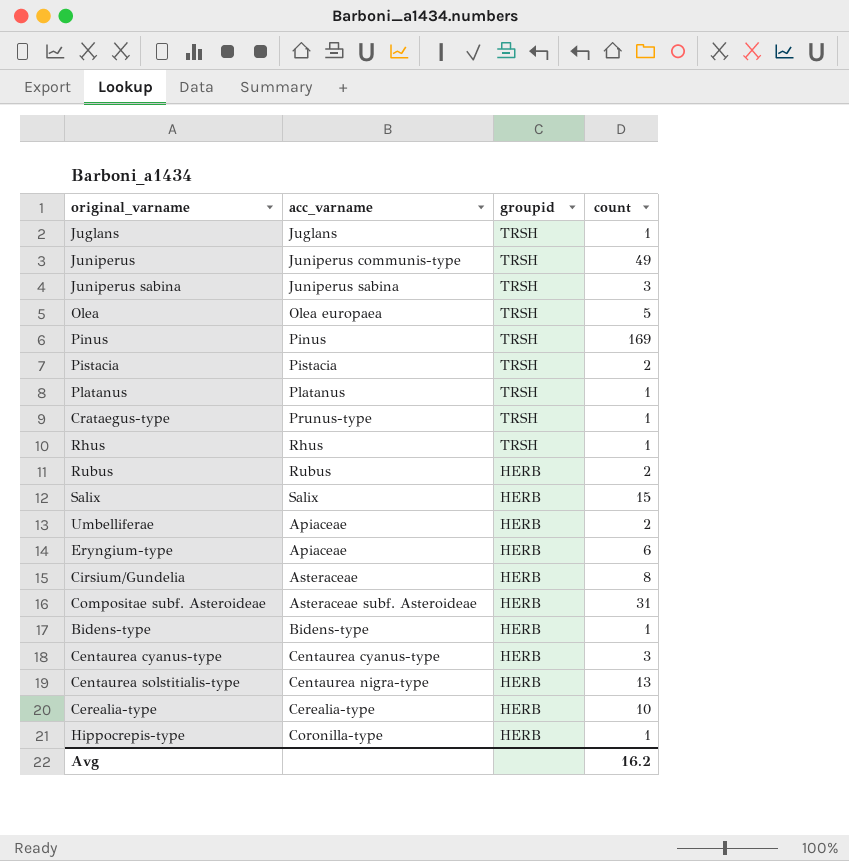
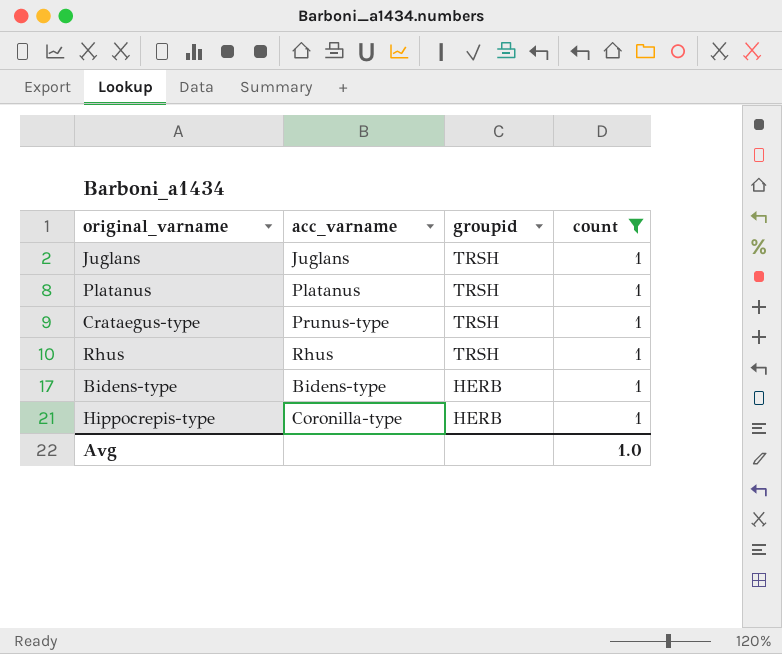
filter: none -> count = 1
Avg | count: 16.2 -> 1.0

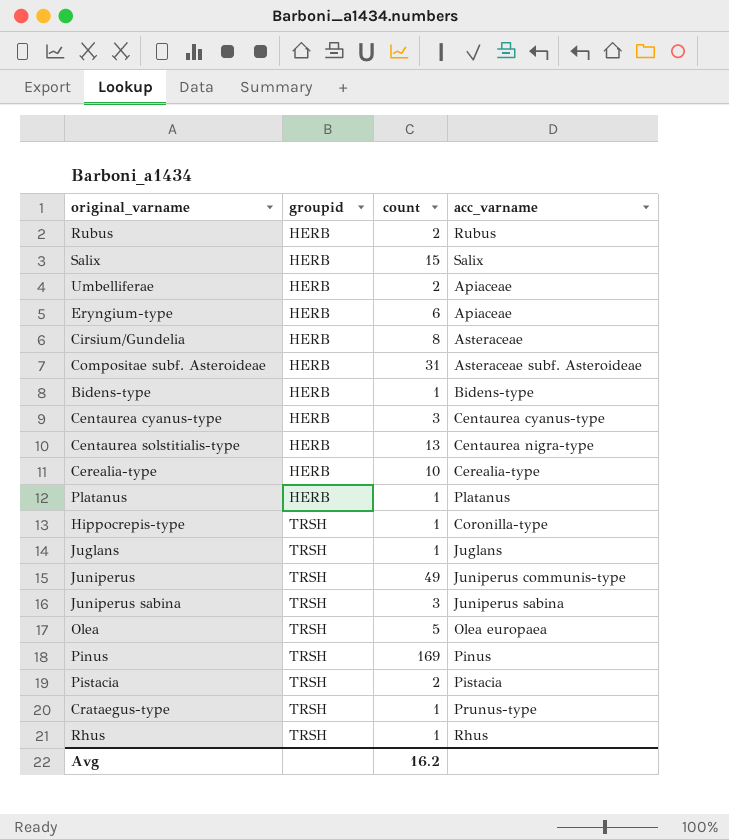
filter: count = 1 -> none
row order: groupid descending -> groupid ascending
column acc_varname | position: 2 -> 4
Platanus | groupid: TRSH -> HERB
Hippocrepis-type | groupid: HERB -> TRSH
Avg | count: 1.0 -> 16.2

